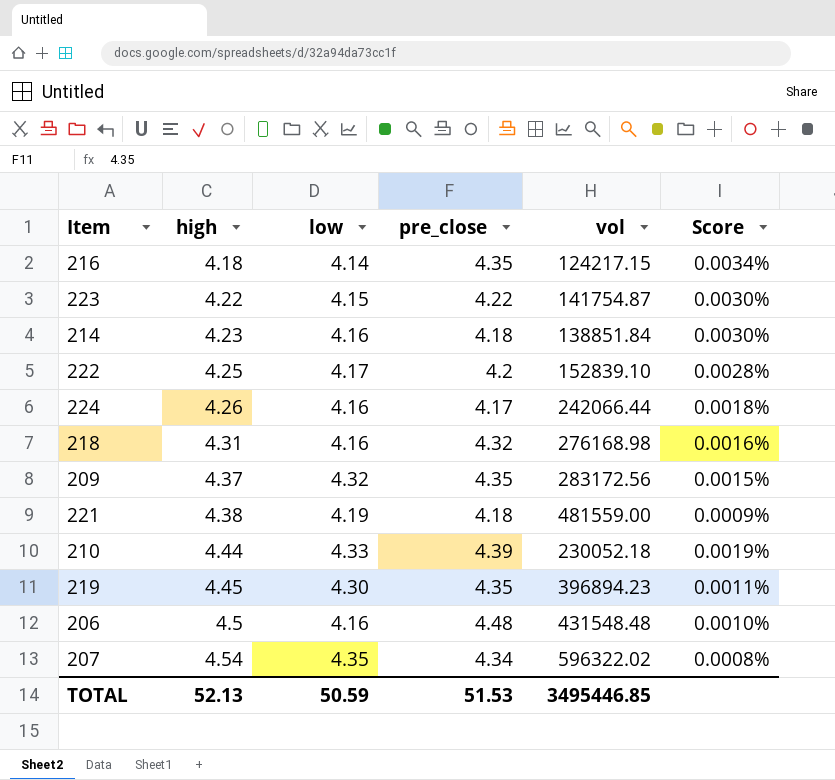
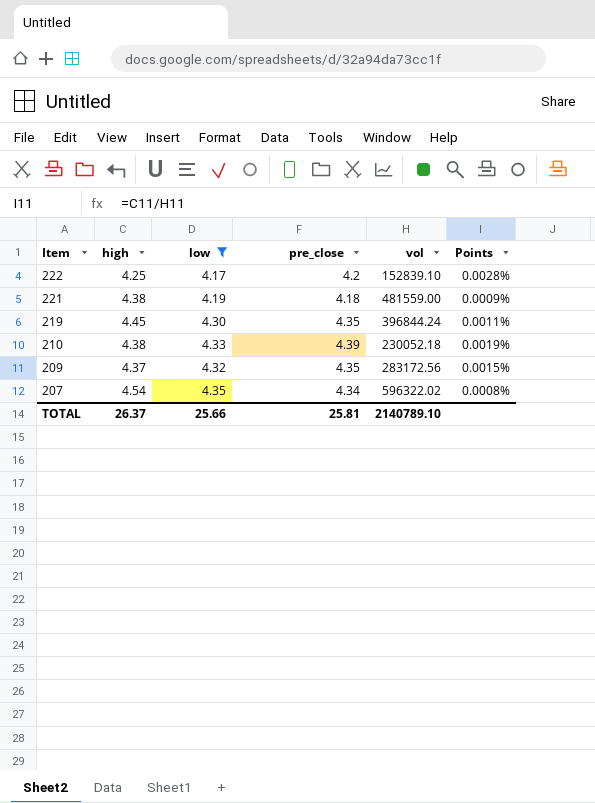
filter: none -> low >= 4.17
row order: high ascending -> Item descending
column name: Score -> Points
219 | vol: 396894.23 -> 396844.24
210 | high: 4.44 -> 4.38
TOTAL | high: 52.13 -> 26.37
TOTAL | low: 50.59 -> 25.66
TOTAL | pre_close: 51.53 -> 25.81
TOTAL | vol: 3495446.85 -> 2140789.10

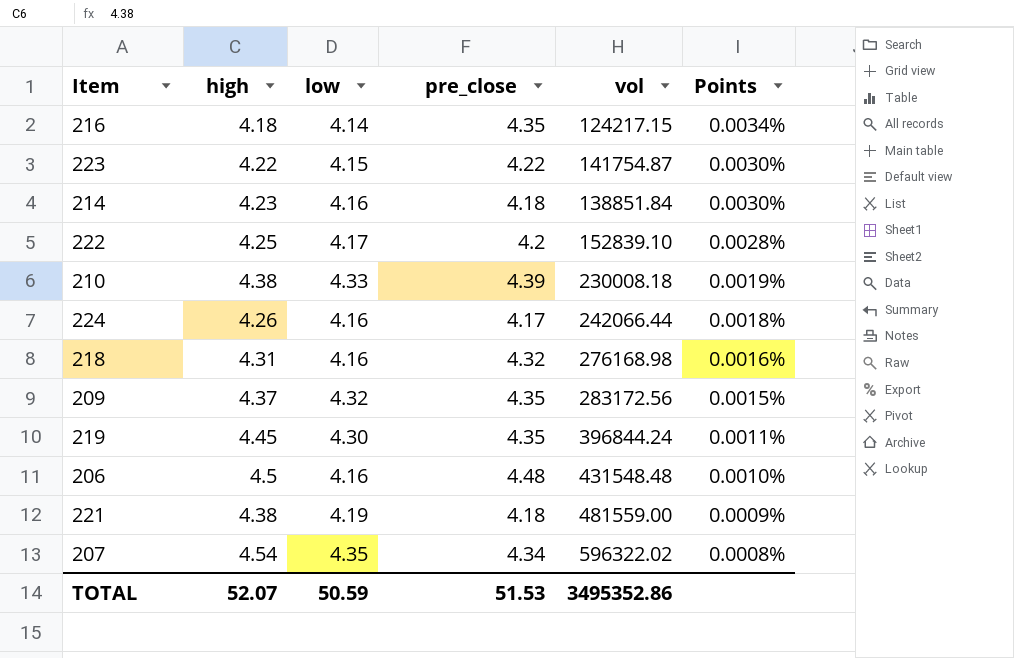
filter: low >= 4.17 -> none
row order: Item descending -> Points descending
210 | vol: 230052.18 -> 230008.18
TOTAL | high: 26.37 -> 52.07
TOTAL | low: 25.66 -> 50.59
TOTAL | pre_close: 25.81 -> 51.53
TOTAL | vol: 2140789.10 -> 3495352.86

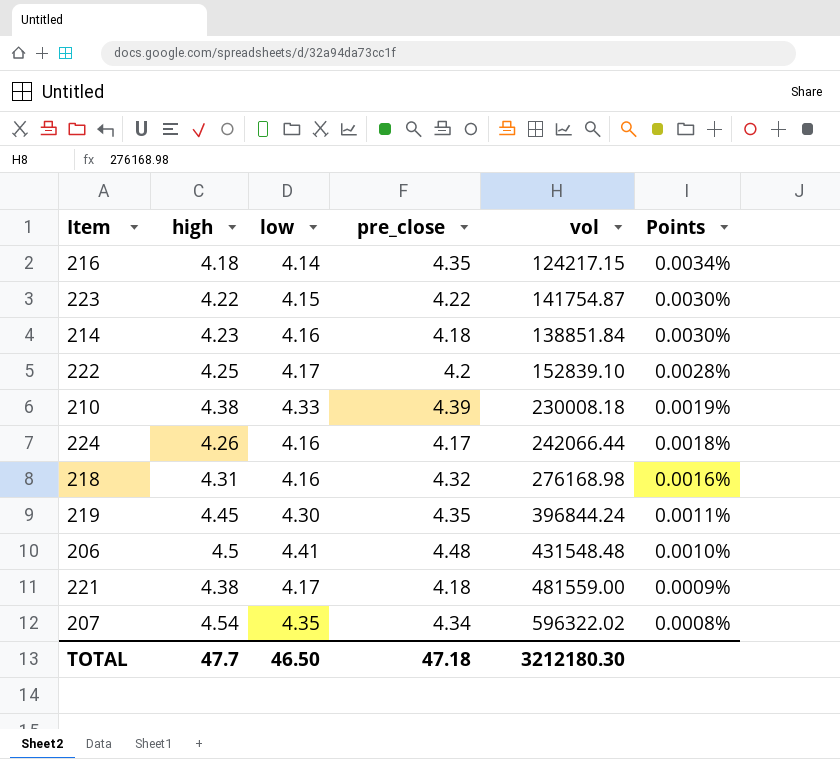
row 209: 4.37 | 4.32 | 4.35 | 283172.56 | 0.0015% -> none
206 | low: 4.16 -> 4.41
221 | low: 4.19 -> 4.17
TOTAL | high: 52.07 -> 47.7
TOTAL | low: 50.59 -> 46.50
TOTAL | pre_close: 51.53 -> 47.18
TOTAL | vol: 3495352.86 -> 3212180.30

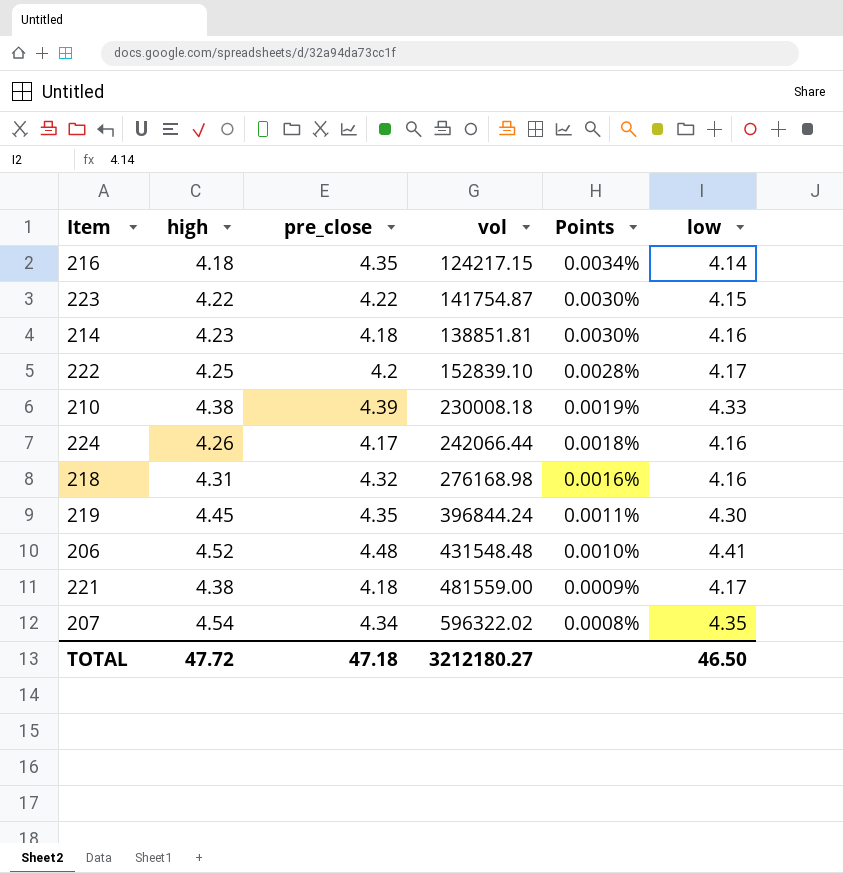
column low | position: 3 -> 6
214 | vol: 138851.84 -> 138851.81
206 | high: 4.5 -> 4.52
TOTAL | high: 47.7 -> 47.72
TOTAL | vol: 3212180.30 -> 3212180.27

